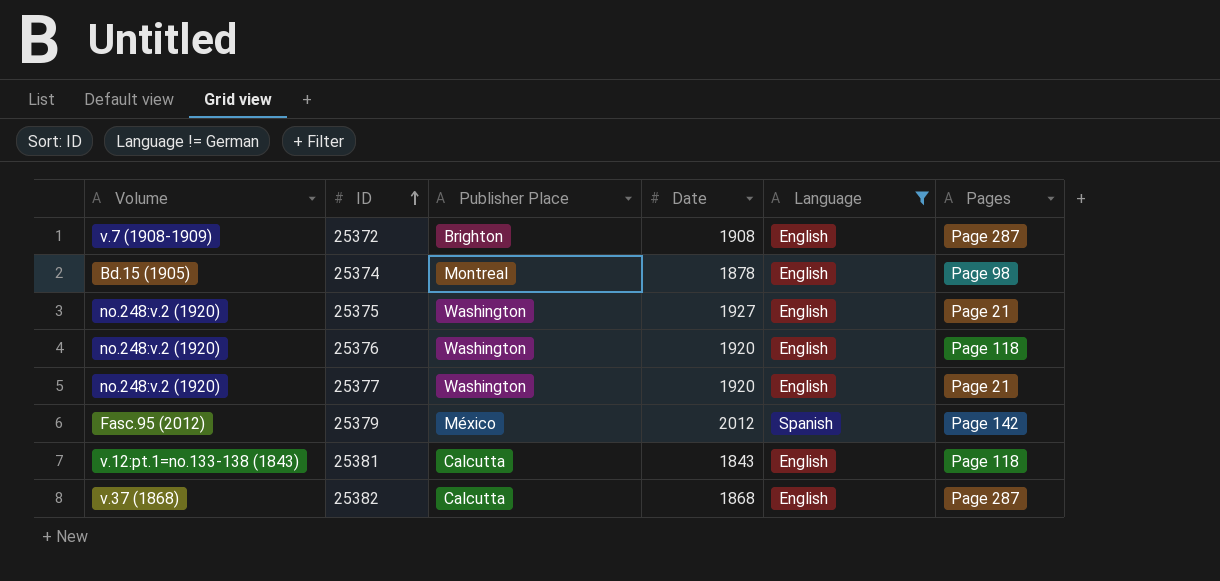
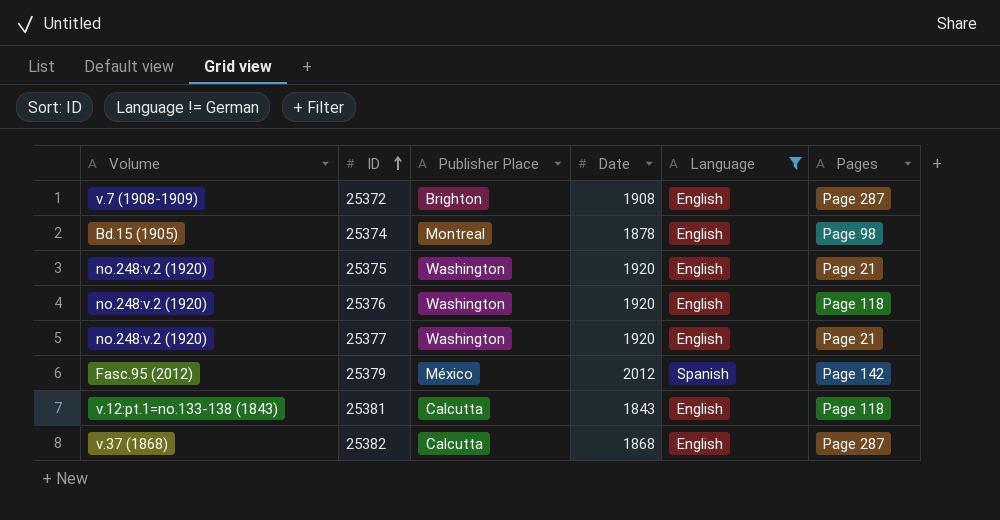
25375 | Date: 1927 -> 1920

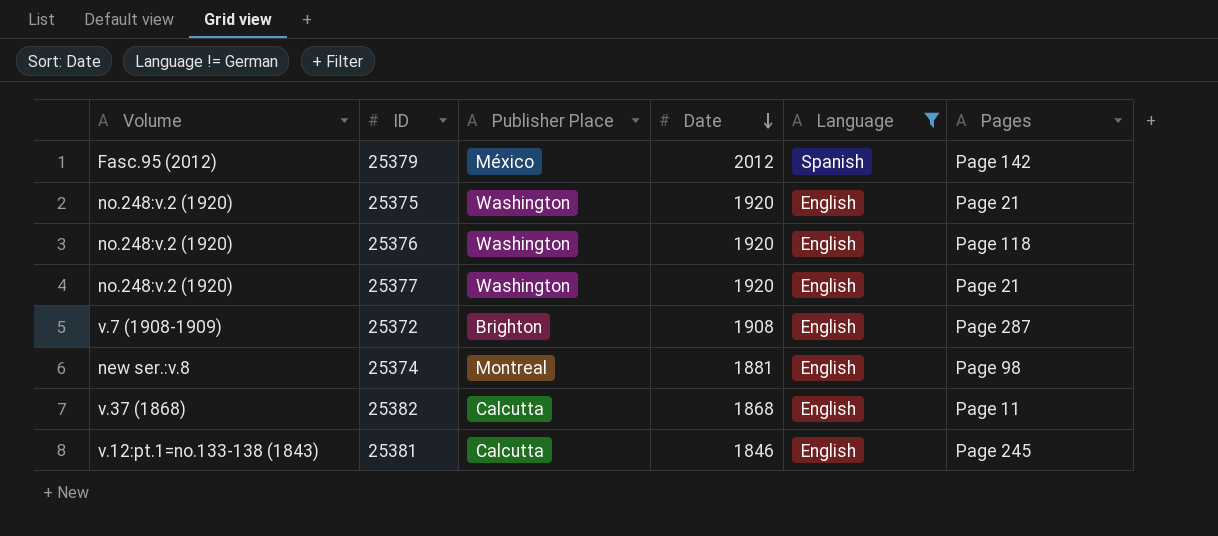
row order: ID ascending -> Date descending
25374 | Volume: Bd.15 (1905) -> new ser.:v.8
25374 | Date: 1878 -> 1881
25382 | Pages: Page 287 -> Page 11
25381 | Date: 1843 -> 1846
25381 | Pages: Page 118 -> Page 245

